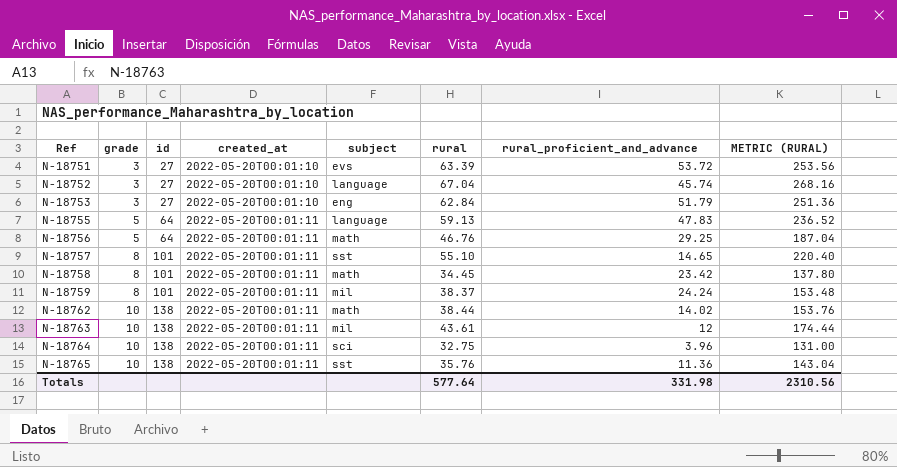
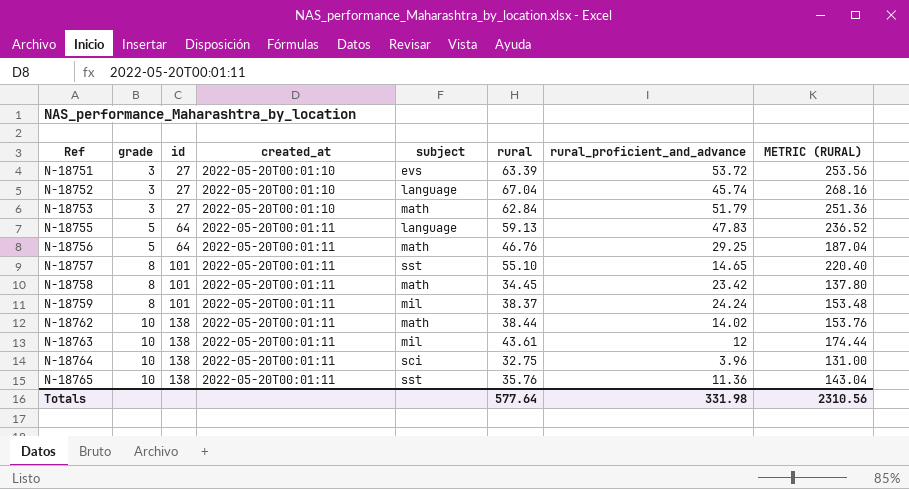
N-18753 | subject: eng -> math

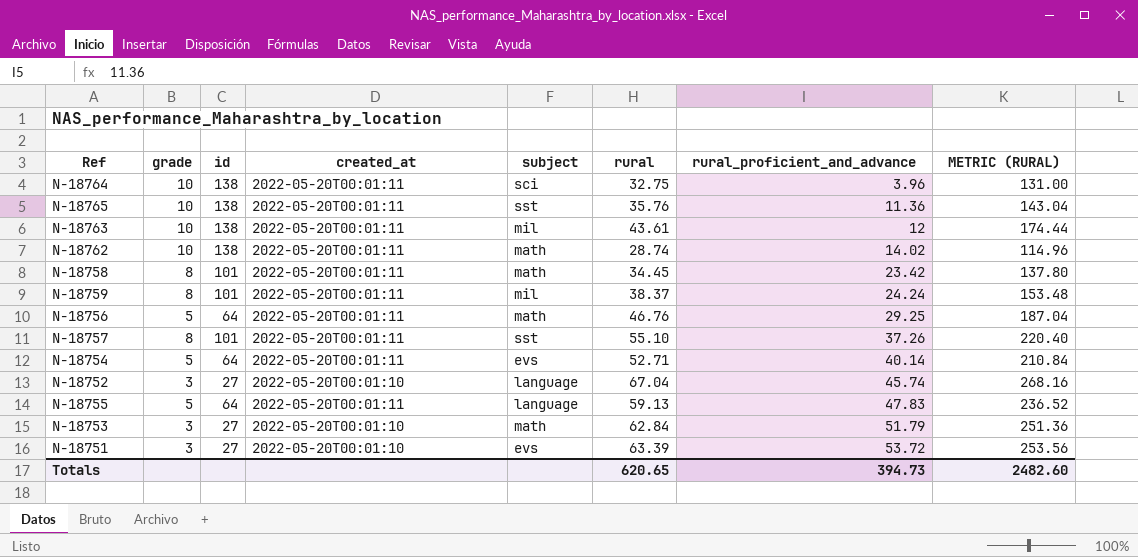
row order: Ref ascending -> rural_proficient_and_advance ascending
N-18762 | rural: 38.44 -> 28.74
N-18762 | METRIC (RURAL): 153.76 -> 114.96
N-18757 | rural_proficient_and_advance: 14.65 -> 37.26
row N-18754: none -> 5 | 64 | 2022-05-20T00:01:11 | evs | 52.71 | 40.14 | 210.84
Totals | rural: 577.64 -> 620.65
Totals | rural_proficient_and_advance: 331.98 -> 394.73
Totals | METRIC (RURAL): 2310.56 -> 2482.60

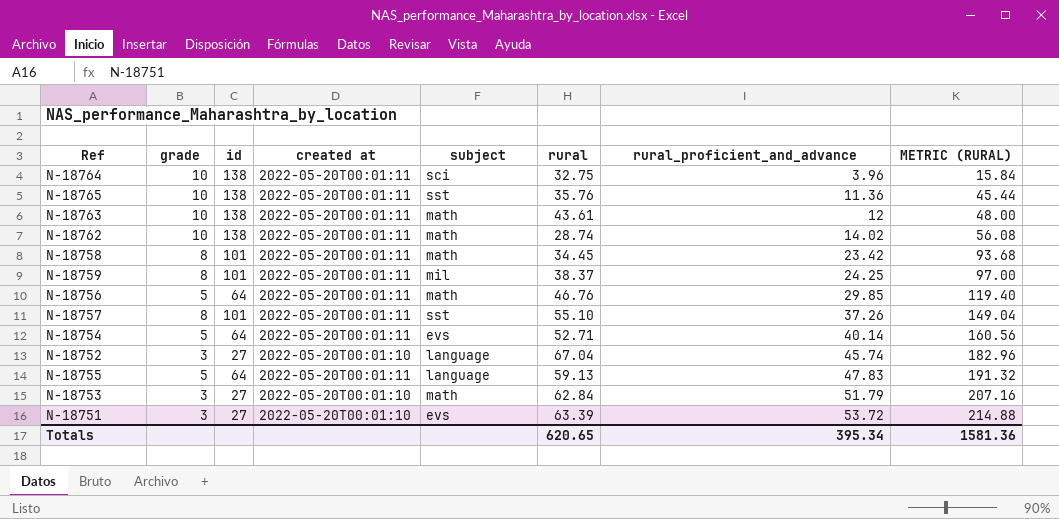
column name: created_at -> created at
column METRIC (RURAL) | formula: [rural] * 4 -> [rural_proficient_and_advance] * 4
N-18763 | subject: mil -> math
N-18759 | rural_proficient_and_advance: 24.24 -> 24.25
N-18756 | rural_proficient_and_advance: 29.25 -> 29.85
Totals | rural_proficient_and_advance: 394.73 -> 395.34
Totals | METRIC (RURAL): 2482.60 -> 1581.36

